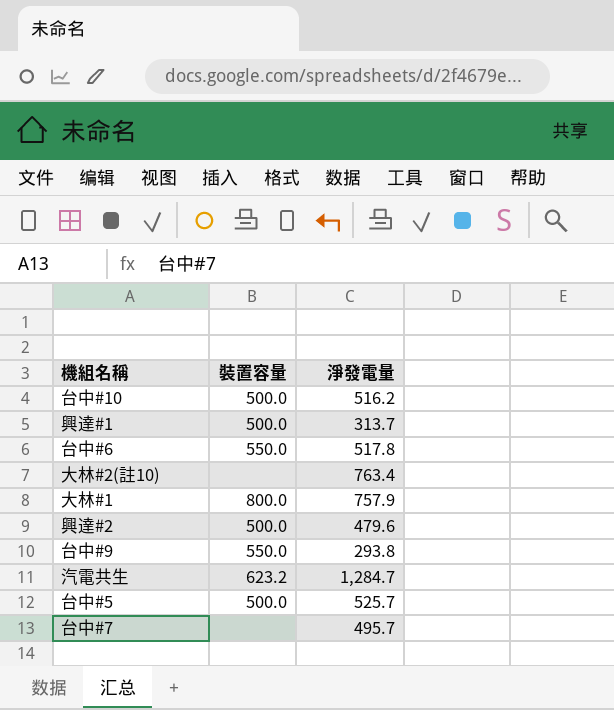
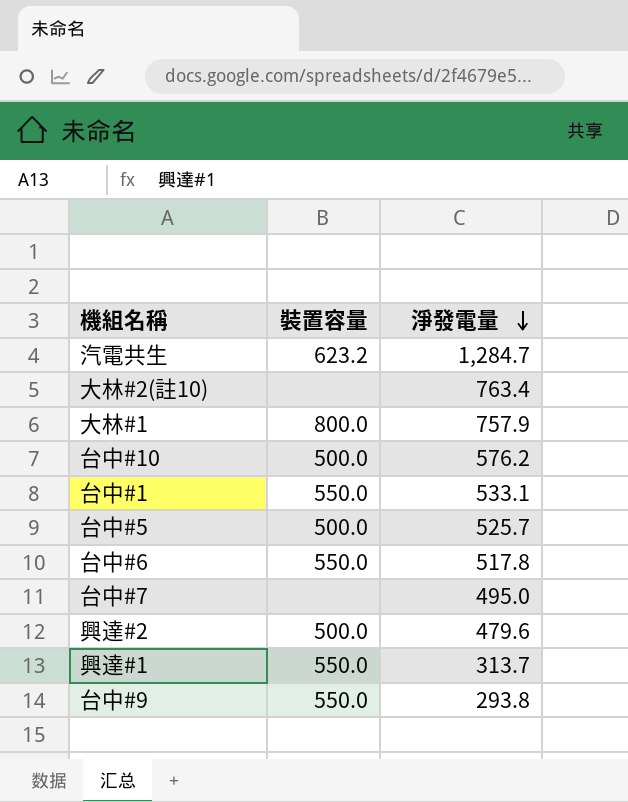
row order: none -> 淨發電量 descending
台中#10 | 淨發電量: 516.2 -> 576.2
row 台中#1: none -> 550.0 | 533.1
台中#7 | 淨發電量: 495.7 -> 495.0
興達#1 | 裝置容量: 500.0 -> 550.0

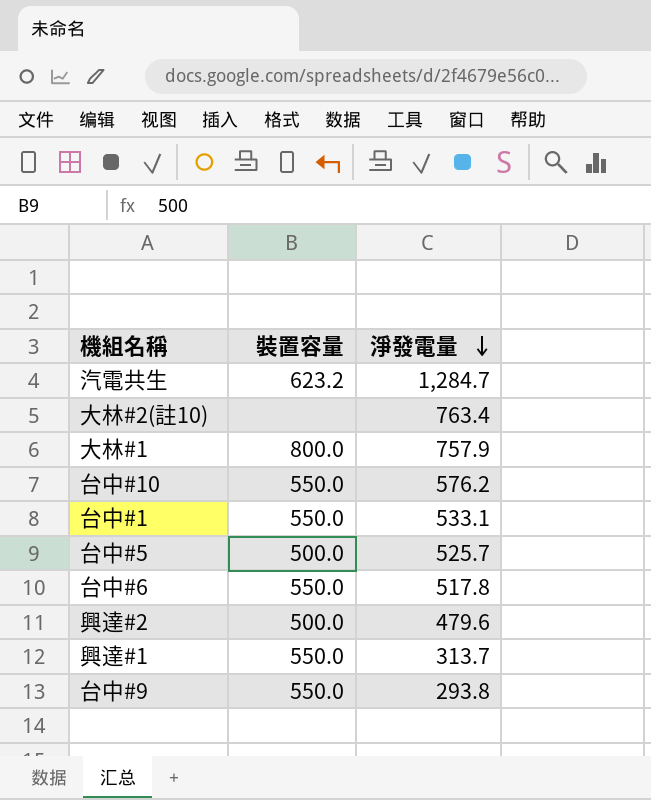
row 台中#7: none | 495.0 -> none
台中#10 | 裝置容量: 500.0 -> 550.0

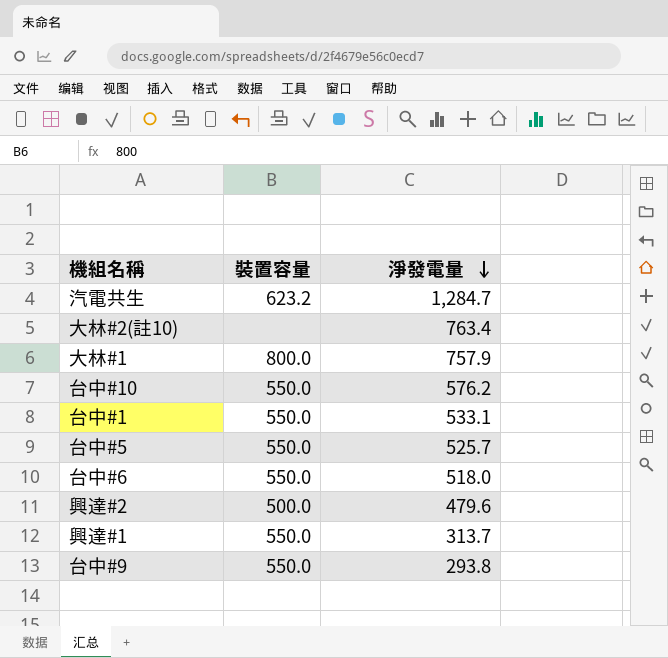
台中#5 | 裝置容量: 500.0 -> 550.0
台中#6 | 淨發電量: 517.8 -> 518.0

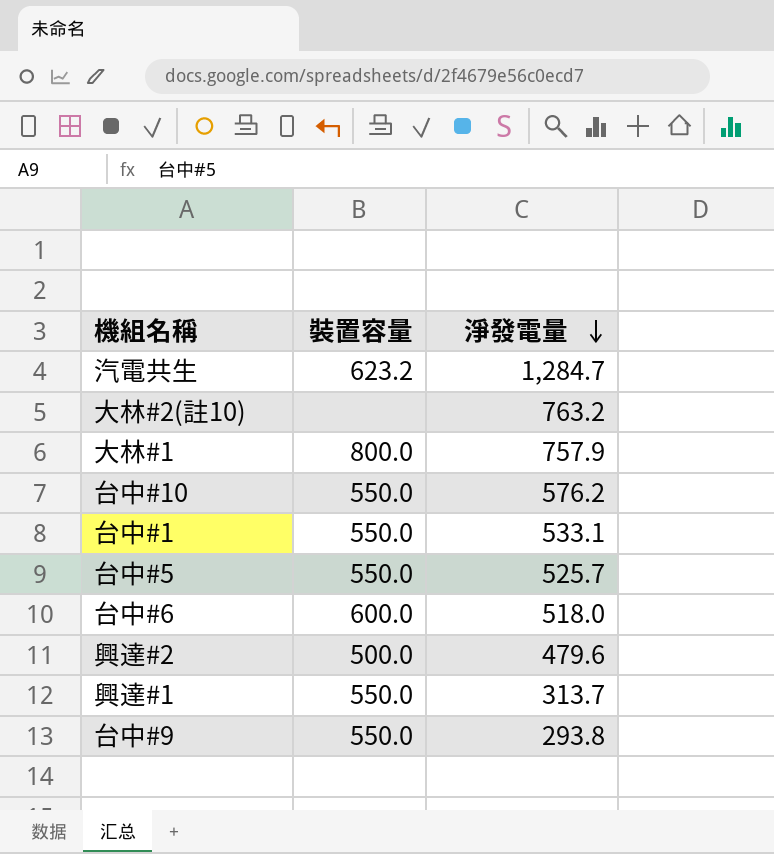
大林#2(註10) | 淨發電量: 763.4 -> 763.2
台中#6 | 裝置容量: 550.0 -> 600.0

